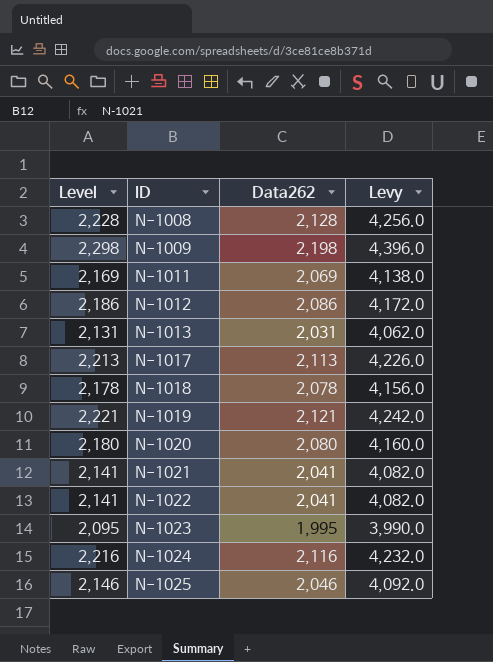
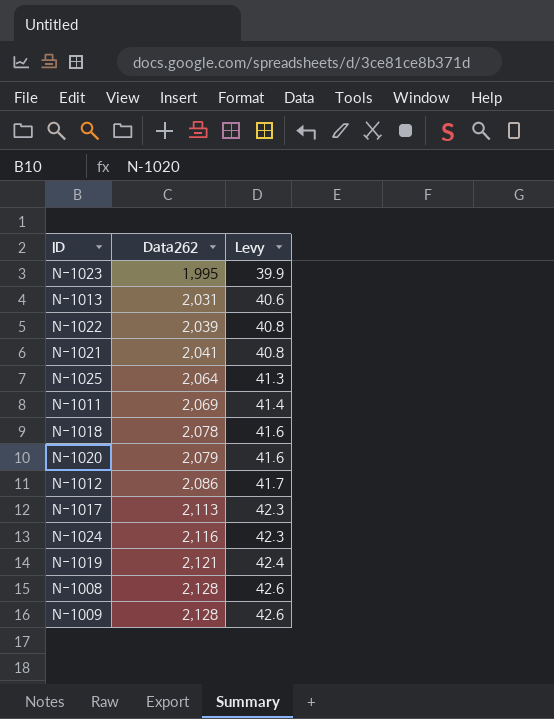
row order: ID ascending -> Data262 ascending
column Level | formula: [Data262] + 100 -> none
column Levy | formula: [Data262] * 2 -> [Data262] * 0.02
N-1022 | Data262: 2,041 -> 2,039
N-1025 | Data262: 2,046 -> 2,064
N-1020 | Data262: 2,080 -> 2,079
N-1009 | Data262: 2,198 -> 2,128

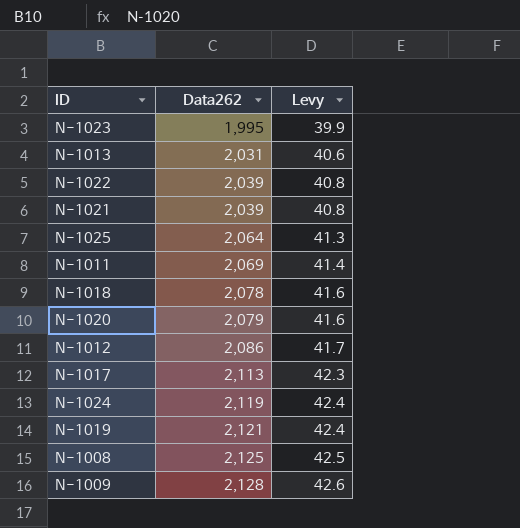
N-1021 | Data262: 2,041 -> 2,039
N-1024 | Data262: 2,116 -> 2,119
N-1024 | Levy: 42.3 -> 42.4
N-1008 | Data262: 2,128 -> 2,125
N-1008 | Levy: 42.6 -> 42.5

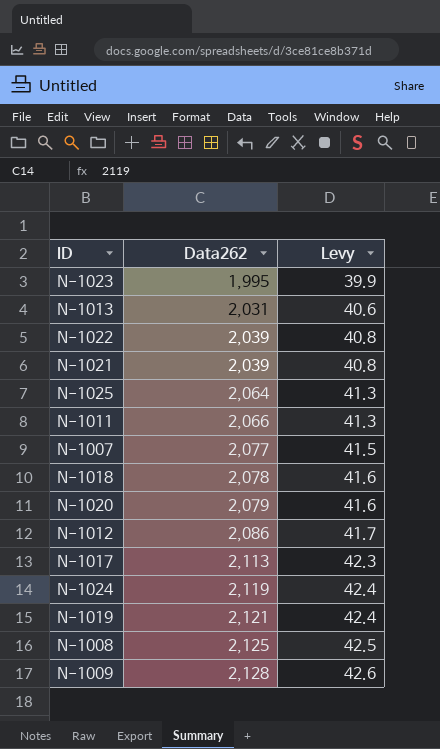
N-1011 | Data262: 2,069 -> 2,066
N-1011 | Levy: 41.4 -> 41.3
row N-1007: none -> 2,077 | 41.5

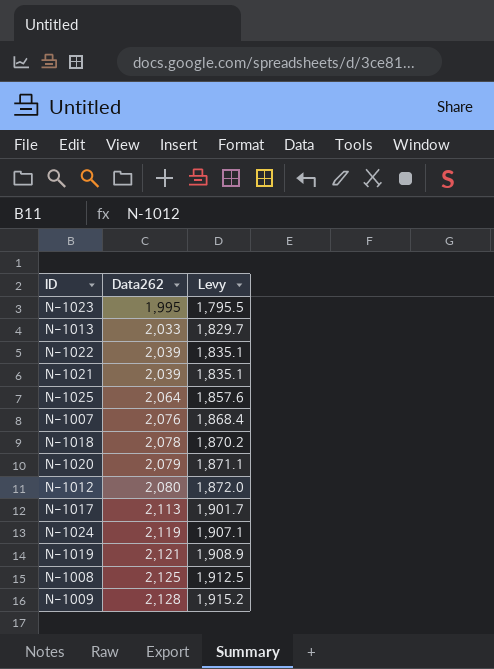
column Levy | formula: [Data262] * 0.02 -> [Data262] * 0.9
row N-1011: 2,066 | 41.3 -> none
N-1013 | Data262: 2,031 -> 2,033
N-1007 | Data262: 2,077 -> 2,076
N-1012 | Data262: 2,086 -> 2,080

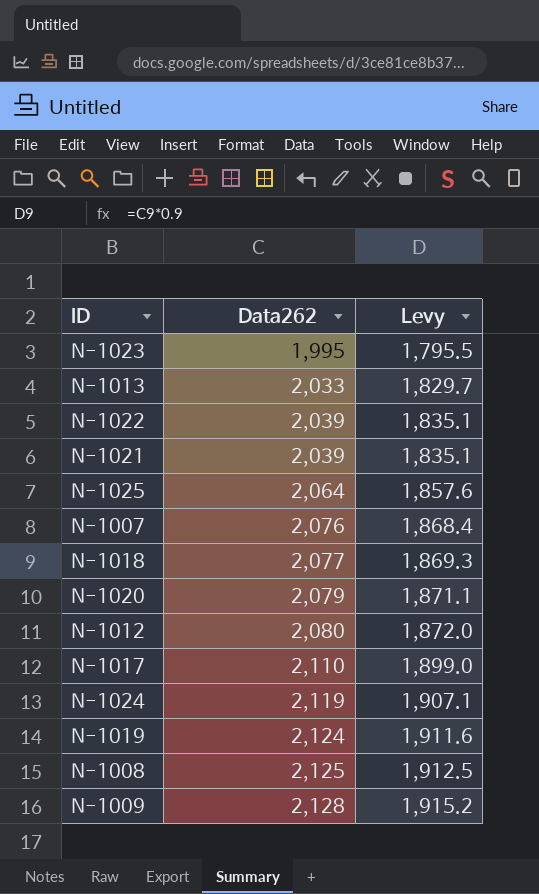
N-1018 | Data262: 2,078 -> 2,077
N-1018 | Levy: 1,870.2 -> 1,869.3
N-1017 | Data262: 2,113 -> 2,110
N-1017 | Levy: 1,901.7 -> 1,899.0
N-1019 | Data262: 2,121 -> 2,124
N-1019 | Levy: 1,908.9 -> 1,911.6

